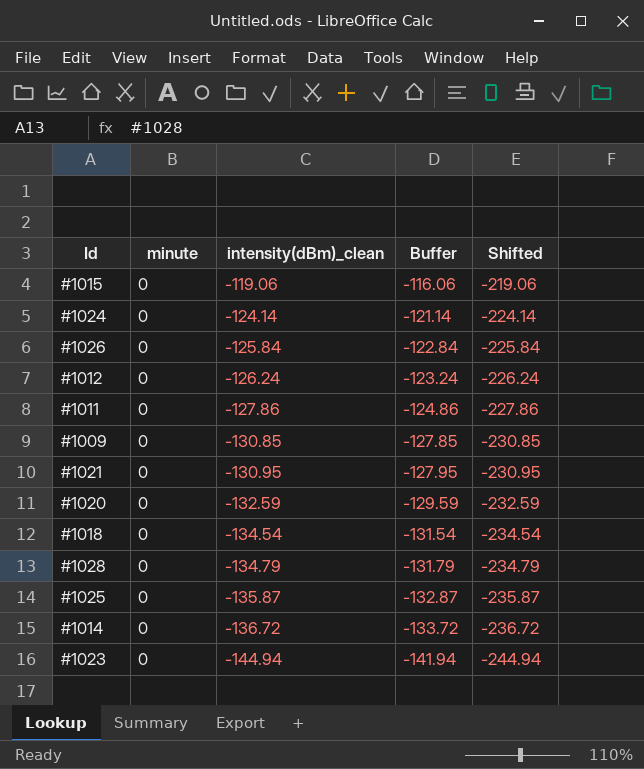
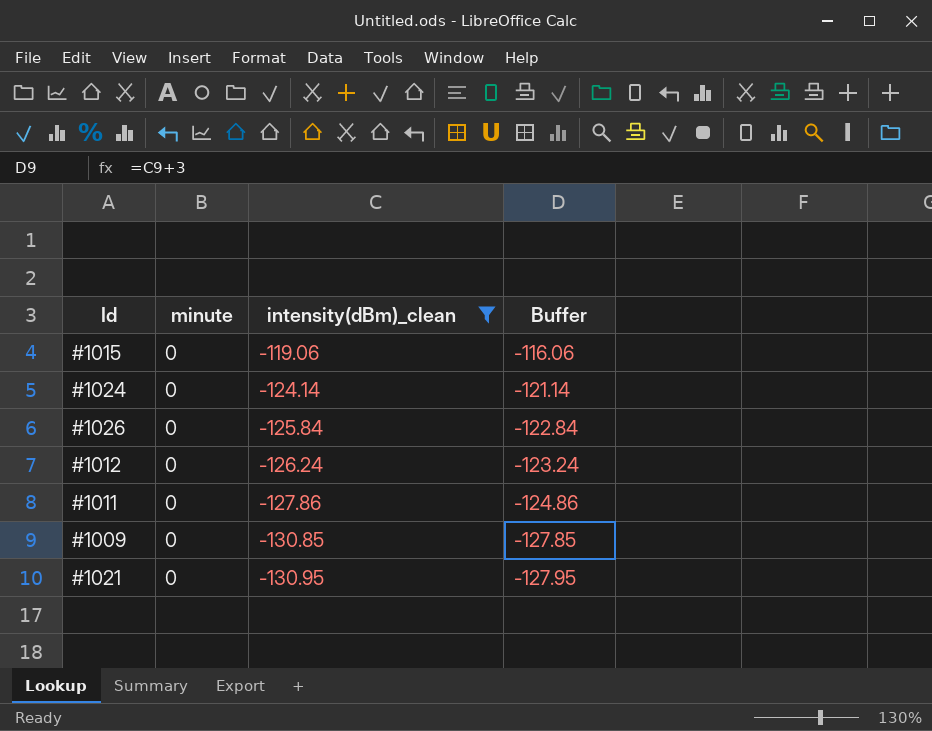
filter: none -> intensity(dBm)_clean >= -130.95
column Shifted | formula: [intensity(dBm)_clean] - 100 -> none

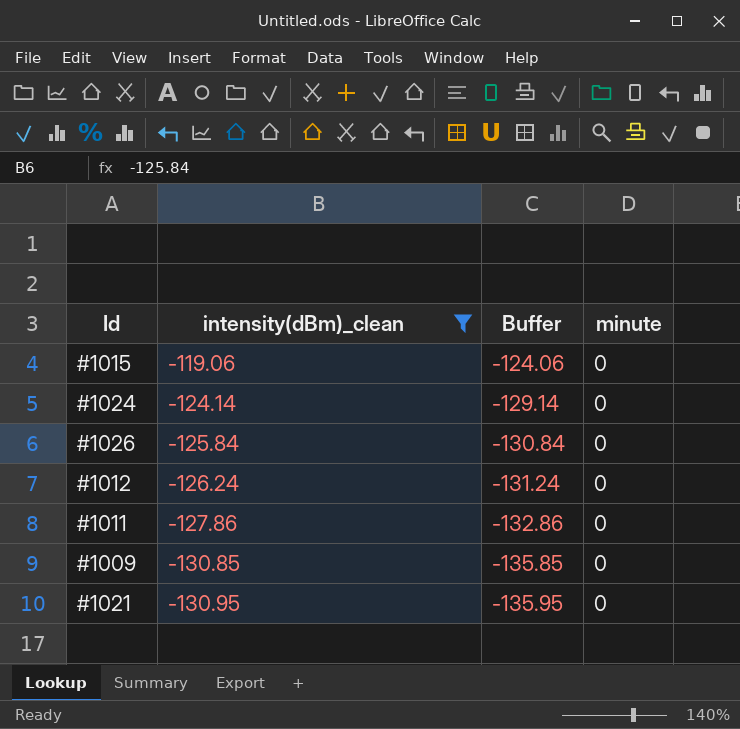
column Buffer | formula: [intensity(dBm)_clean] + 3 -> [intensity(dBm)_clean] - 5
column minute | position: 2 -> 4

